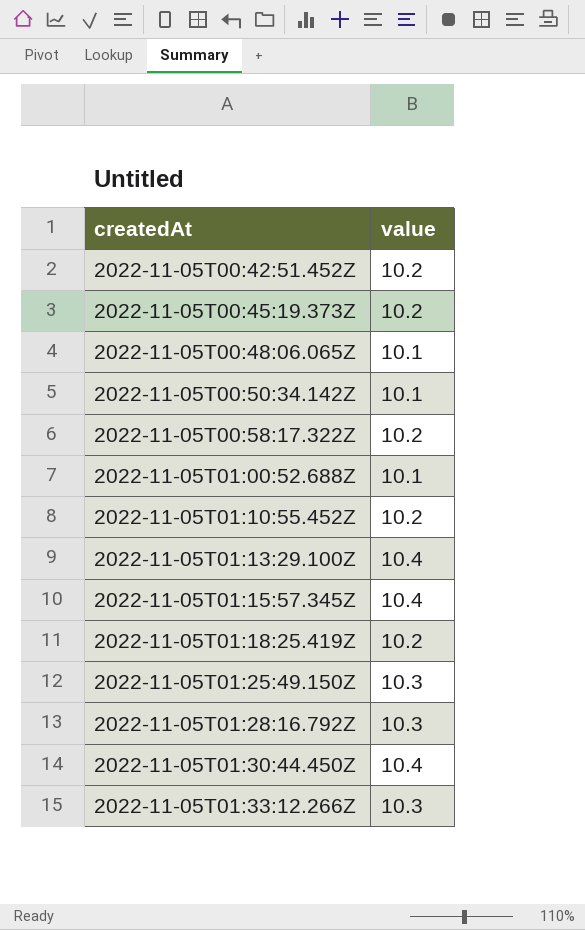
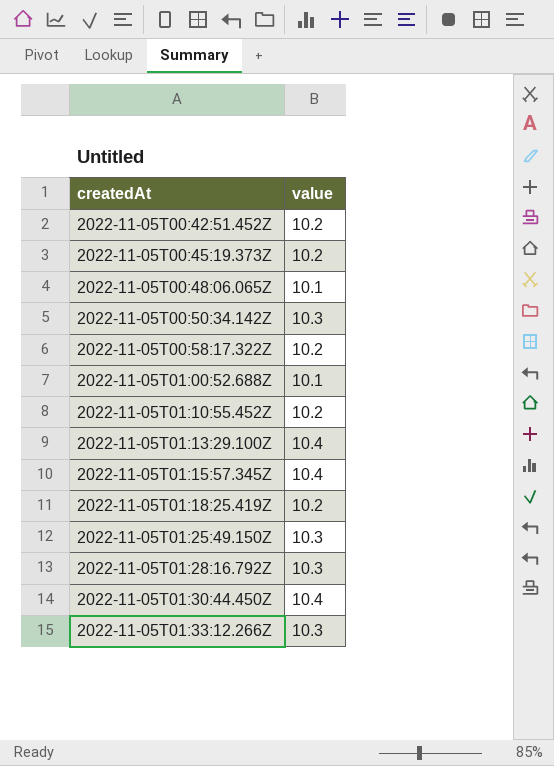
2022-11-05T00:50:34.142Z | value: 10.1 -> 10.3

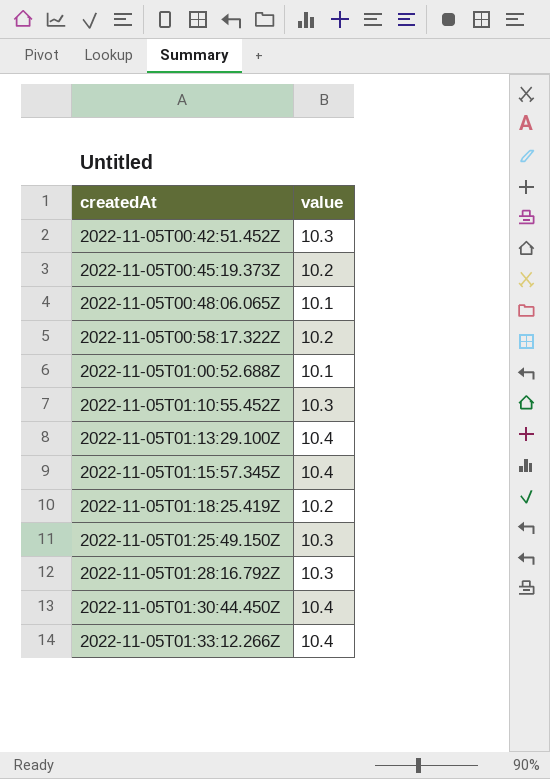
row 2022-11-05T00:50:34.142Z: 10.3 -> none
2022-11-05T00:42:51.452Z | value: 10.2 -> 10.3
2022-11-05T01:10:55.452Z | value: 10.2 -> 10.3
2022-11-05T01:33:12.266Z | value: 10.3 -> 10.4

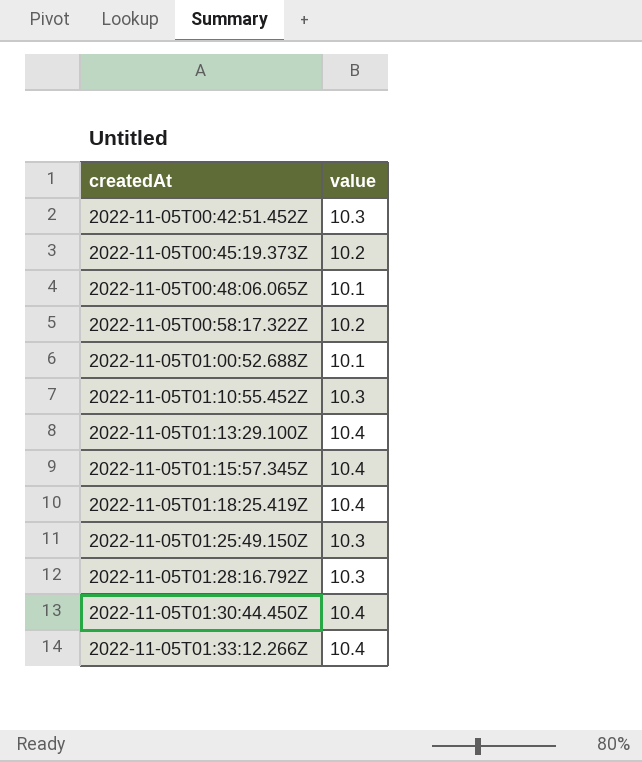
2022-11-05T01:18:25.419Z | value: 10.2 -> 10.4

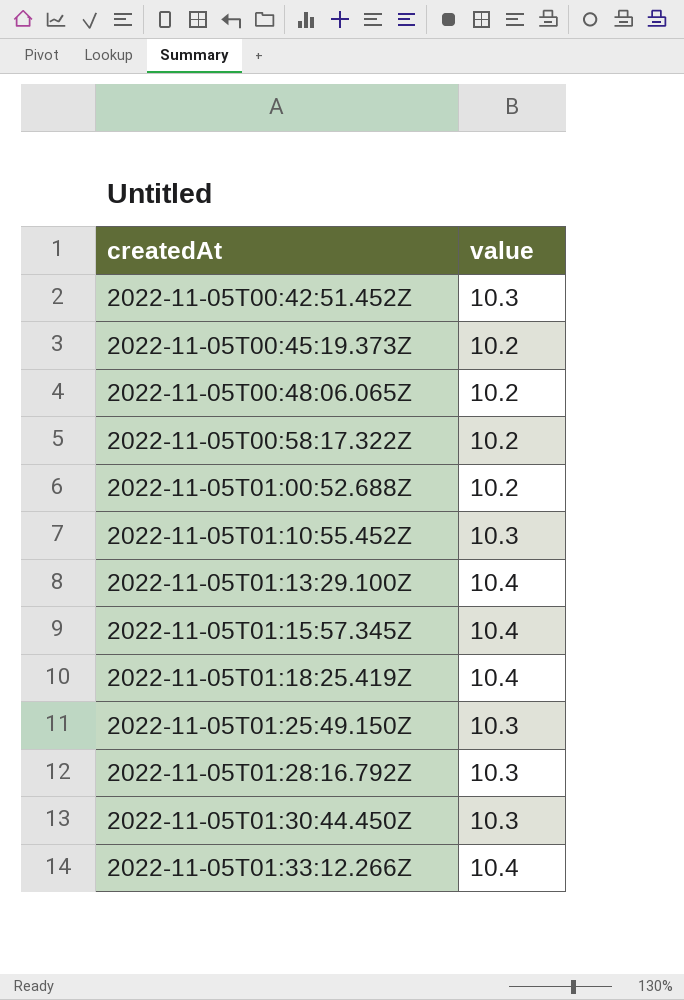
2022-11-05T00:48:06.065Z | value: 10.1 -> 10.2
2022-11-05T01:00:52.688Z | value: 10.1 -> 10.2
2022-11-05T01:30:44.450Z | value: 10.4 -> 10.3

